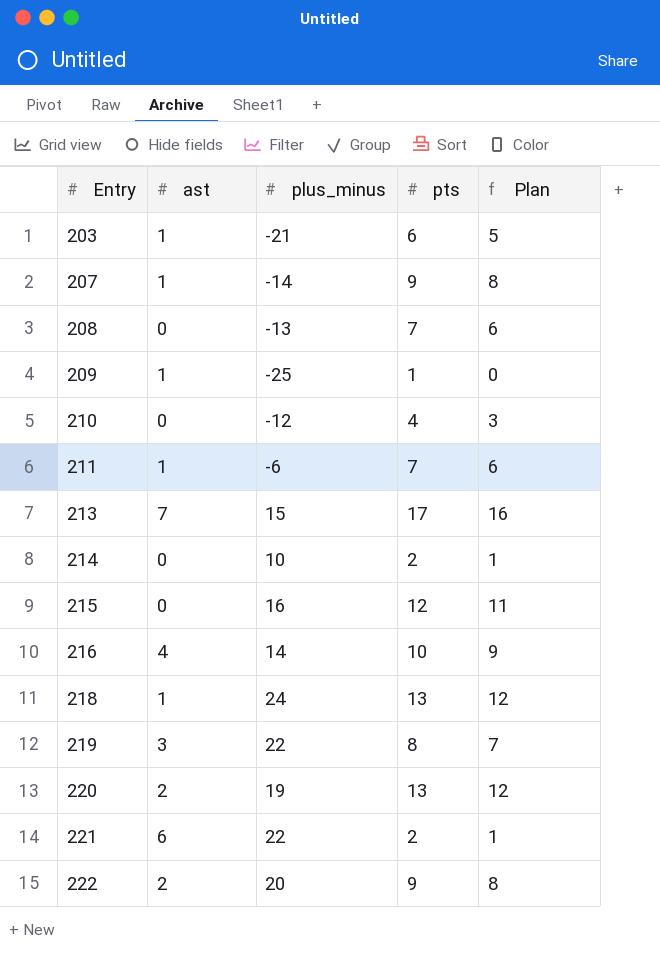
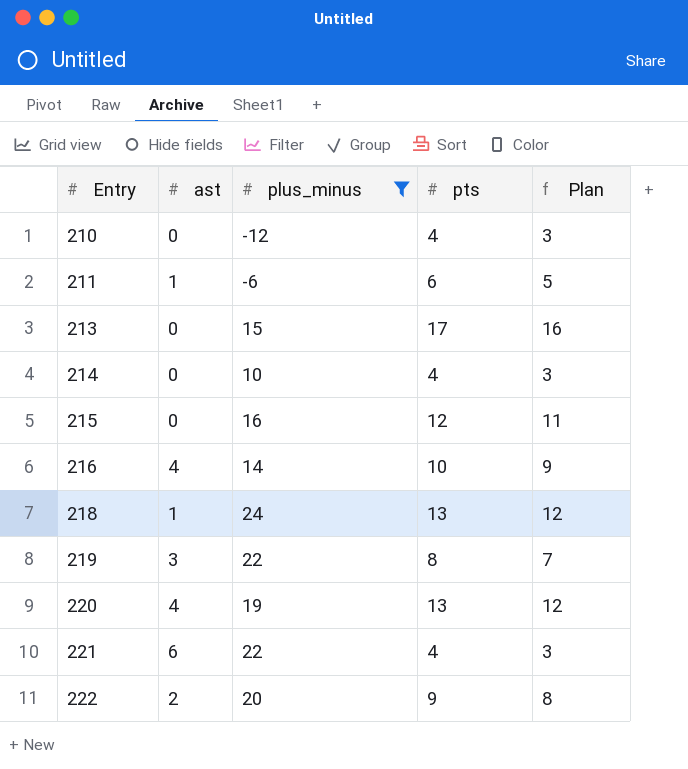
filter: none -> plus_minus >= -12
211 | pts: 7 -> 6
211 | Plan: 6 -> 5
213 | ast: 7 -> 0
214 | pts: 2 -> 4
214 | Plan: 1 -> 3
220 | ast: 2 -> 4
221 | pts: 2 -> 4
221 | Plan: 1 -> 3

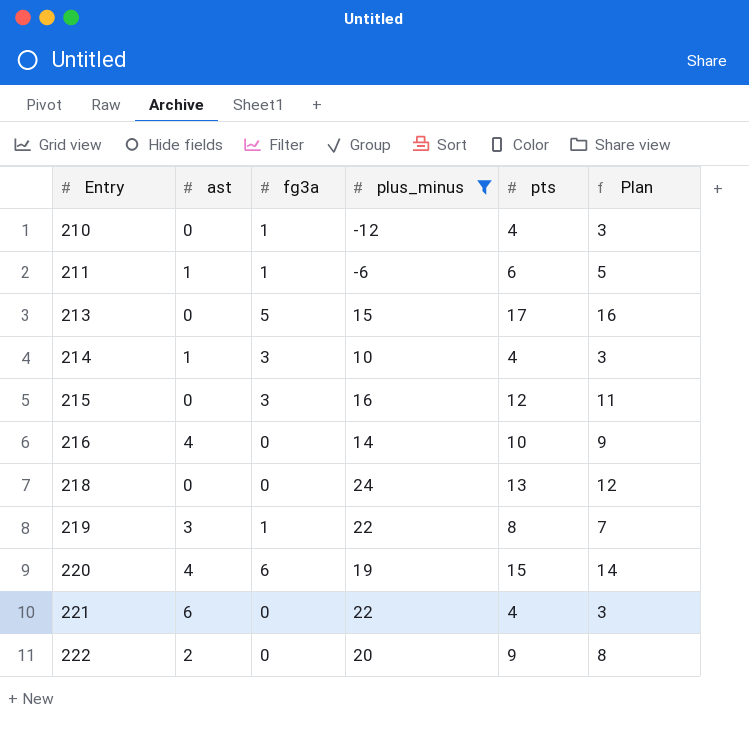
column fg3a | position: none -> 3
214 | ast: 0 -> 1
218 | ast: 1 -> 0
220 | pts: 13 -> 15
220 | Plan: 12 -> 14

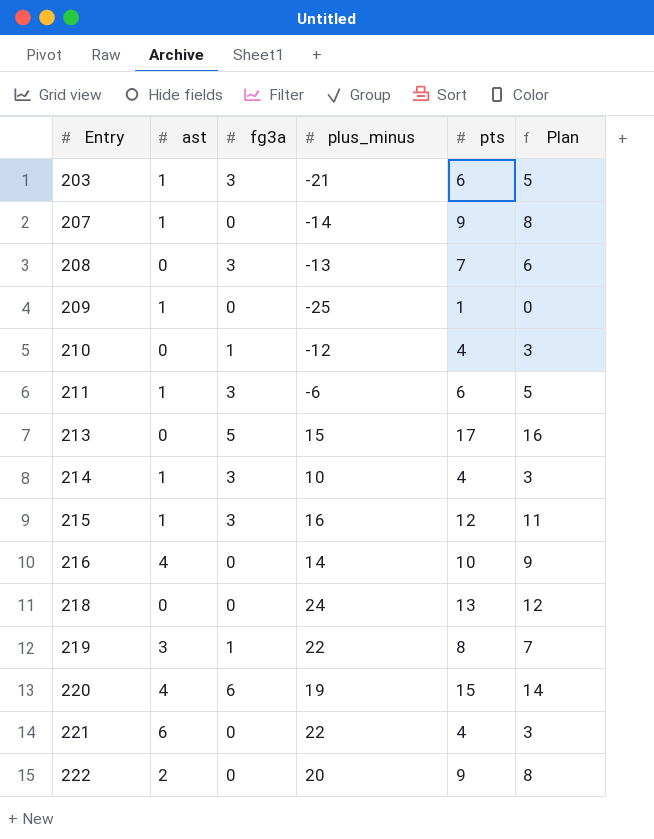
filter: plus_minus >= -12 -> none
211 | fg3a: 1 -> 3
215 | ast: 0 -> 1

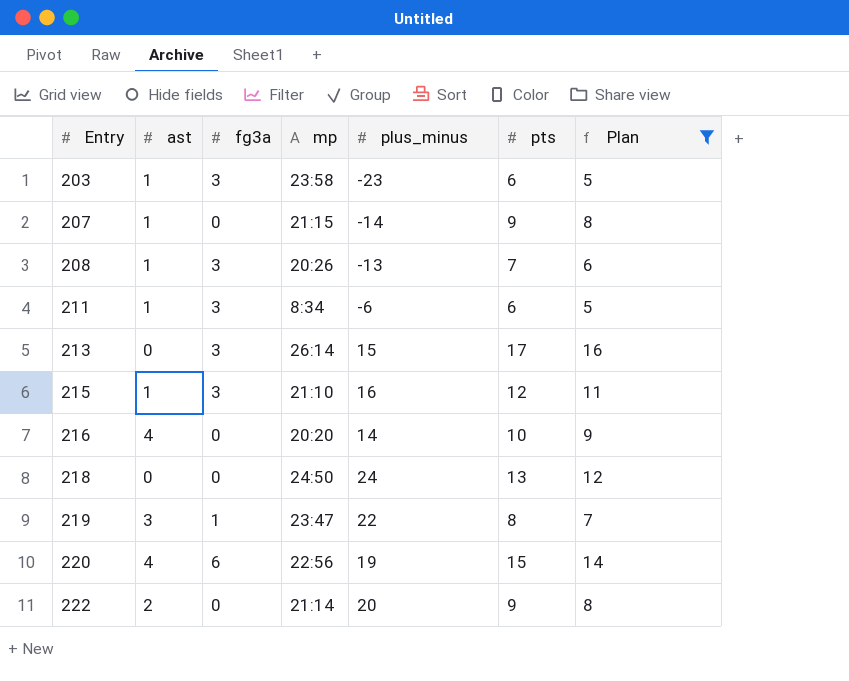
filter: none -> Plan >= 5
column mp | position: none -> 4
203 | plus_minus: -21 -> -23
208 | ast: 0 -> 1
213 | fg3a: 5 -> 3

